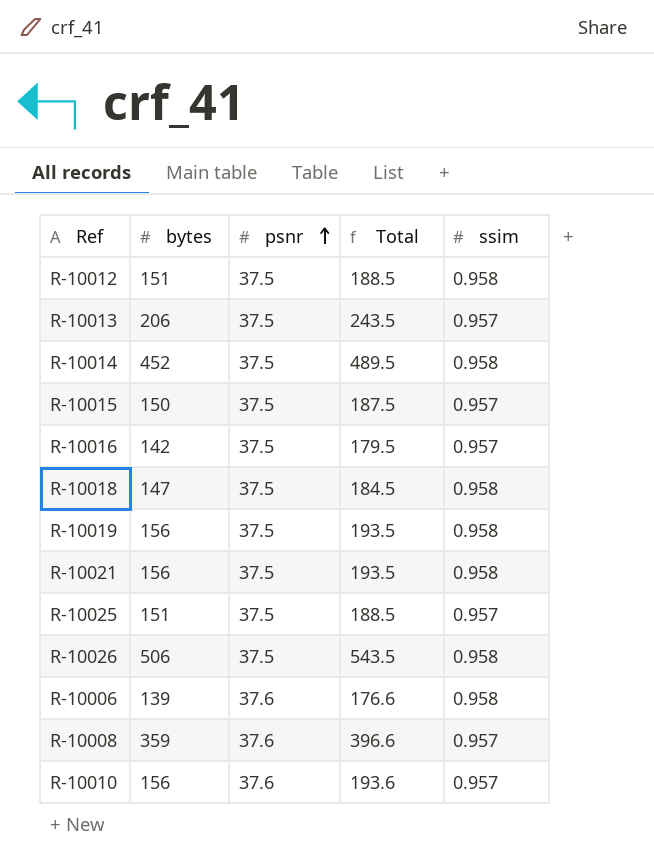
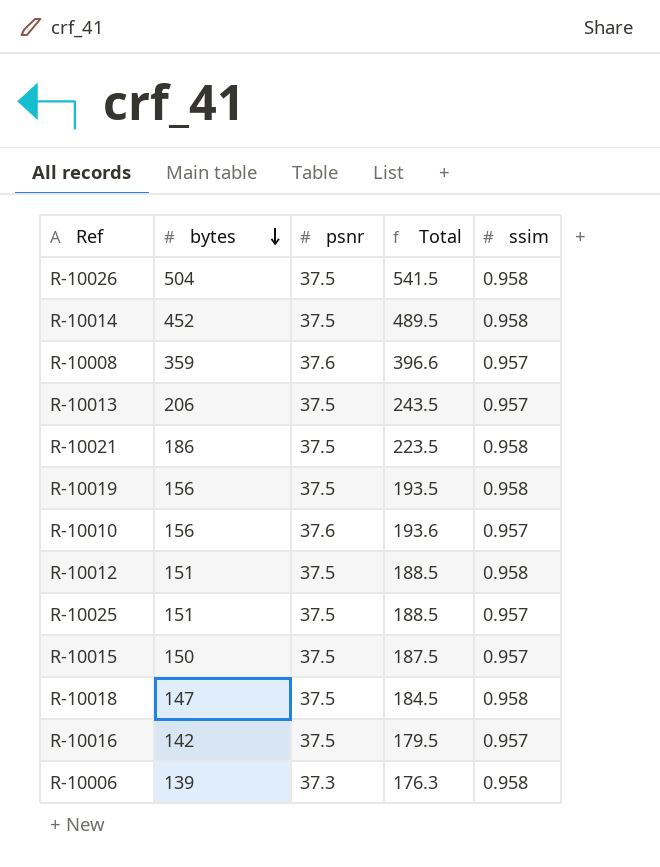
row order: psnr ascending -> bytes descending
R-10026 | bytes: 506 -> 504
R-10026 | Total: 543.5 -> 541.5
R-10021 | bytes: 156 -> 186
R-10021 | Total: 193.5 -> 223.5
R-10006 | psnr: 37.6 -> 37.3
R-10006 | Total: 176.6 -> 176.3

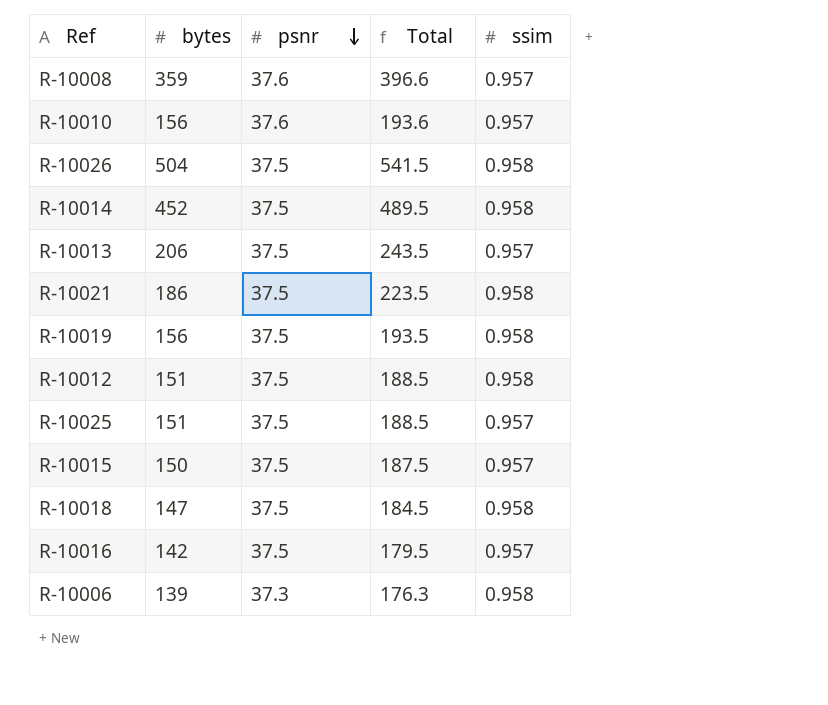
row order: bytes descending -> psnr descending

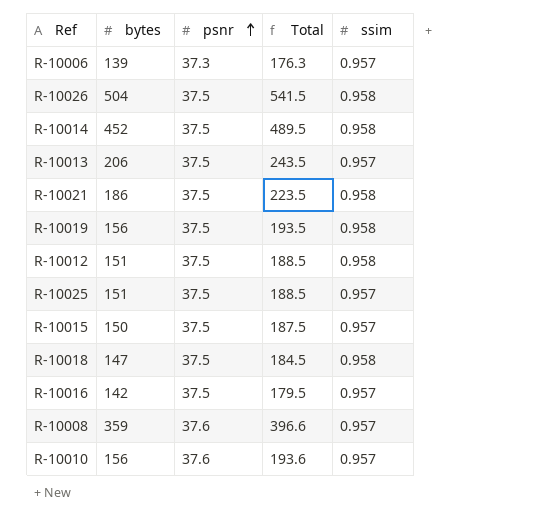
row order: psnr descending -> psnr ascending
R-10006 | ssim: 0.958 -> 0.957

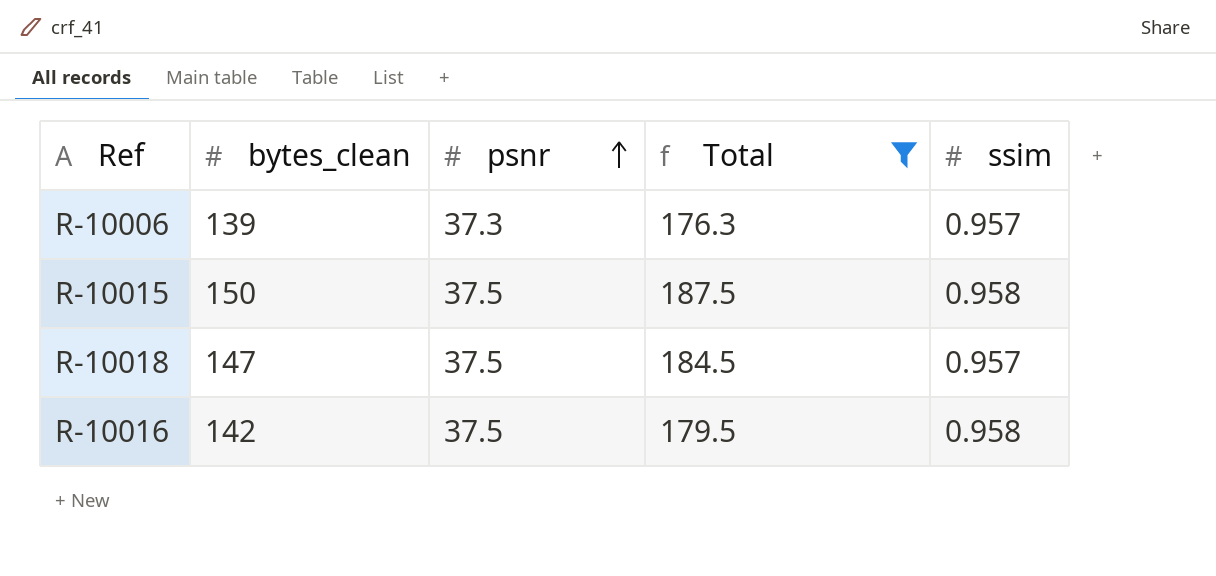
filter: none -> Total <= 187.5
column name: bytes -> bytes_clean
R-10015 | ssim: 0.957 -> 0.958
R-10018 | ssim: 0.958 -> 0.957
R-10016 | ssim: 0.957 -> 0.958

